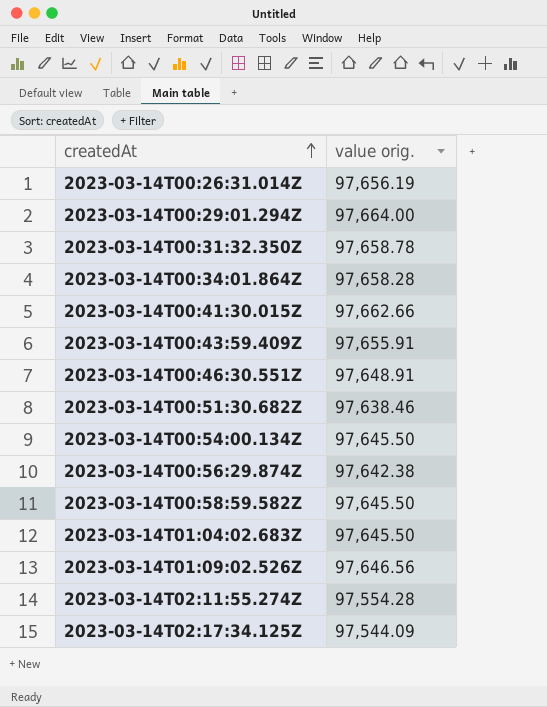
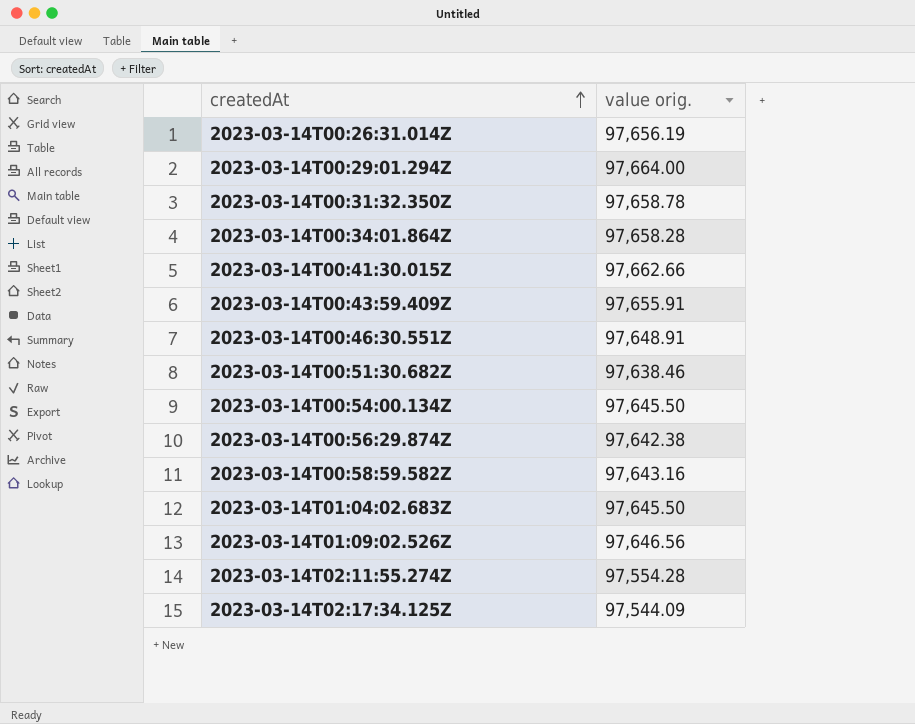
2023-03-14T00:58:59.582Z | value orig.: 97,645.50 -> 97,643.16

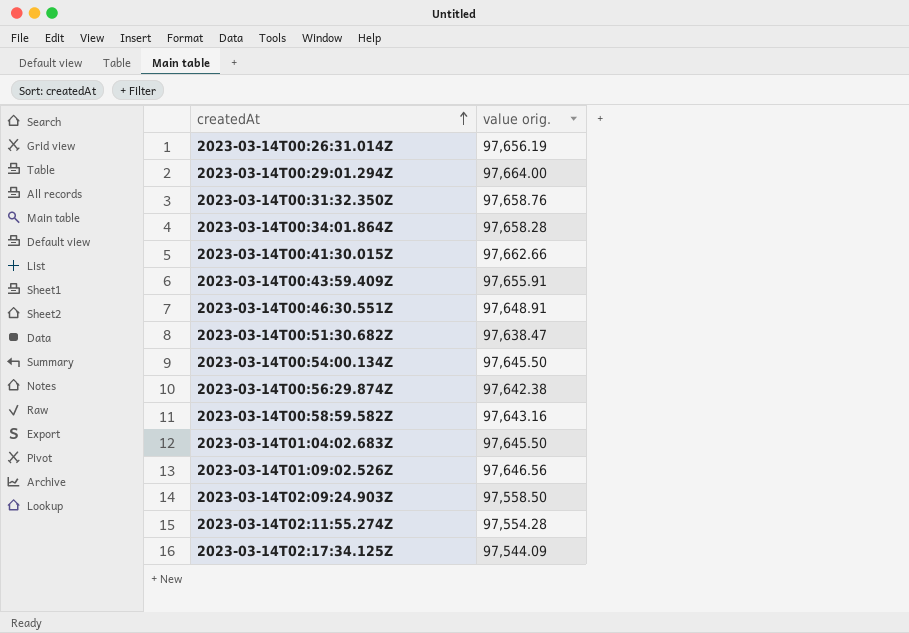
2023-03-14T00:31:32.350Z | value orig.: 97,658.78 -> 97,658.76
2023-03-14T00:51:30.682Z | value orig.: 97,638.46 -> 97,638.47
row 2023-03-14T02:09:24.903Z: none -> 97,558.50

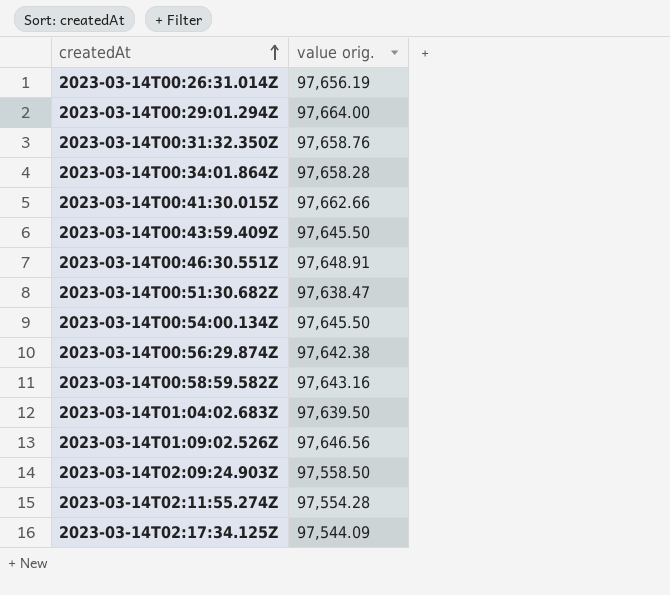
2023-03-14T00:43:59.409Z | value orig.: 97,655.91 -> 97,645.50
2023-03-14T01:04:02.683Z | value orig.: 97,645.50 -> 97,639.50

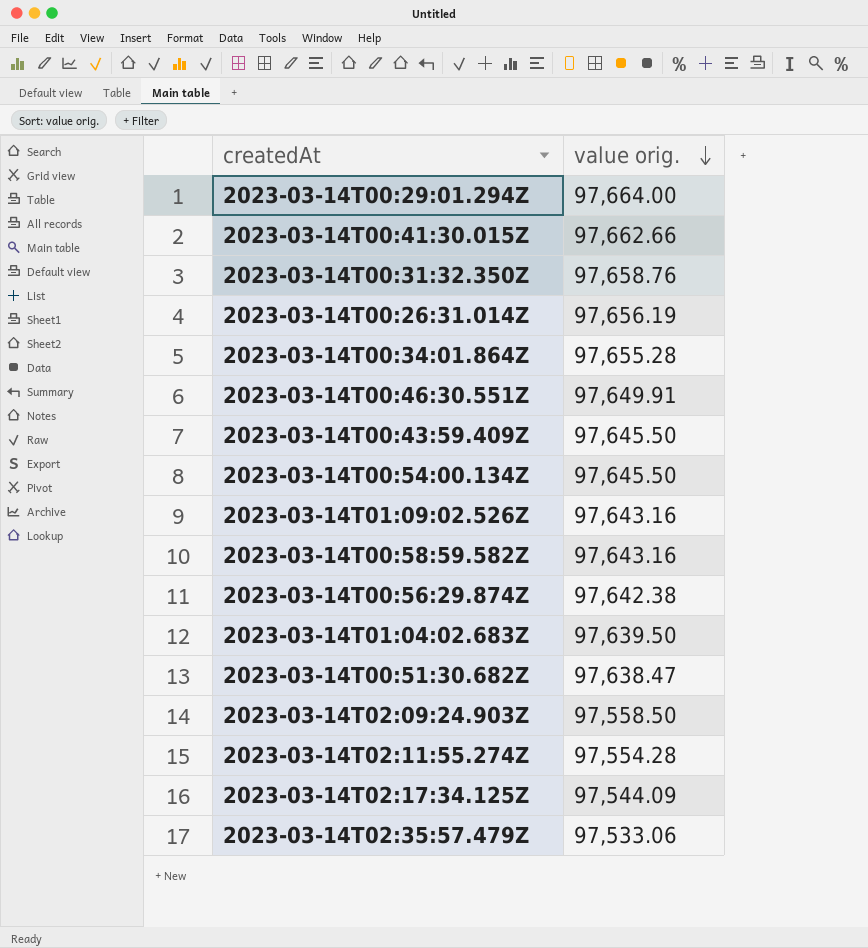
row order: createdAt ascending -> value orig. descending
2023-03-14T00:34:01.864Z | value orig.: 97,658.28 -> 97,655.28
2023-03-14T00:46:30.551Z | value orig.: 97,648.91 -> 97,649.91
2023-03-14T01:09:02.526Z | value orig.: 97,646.56 -> 97,643.16
row 2023-03-14T02:35:57.479Z: none -> 97,533.06

